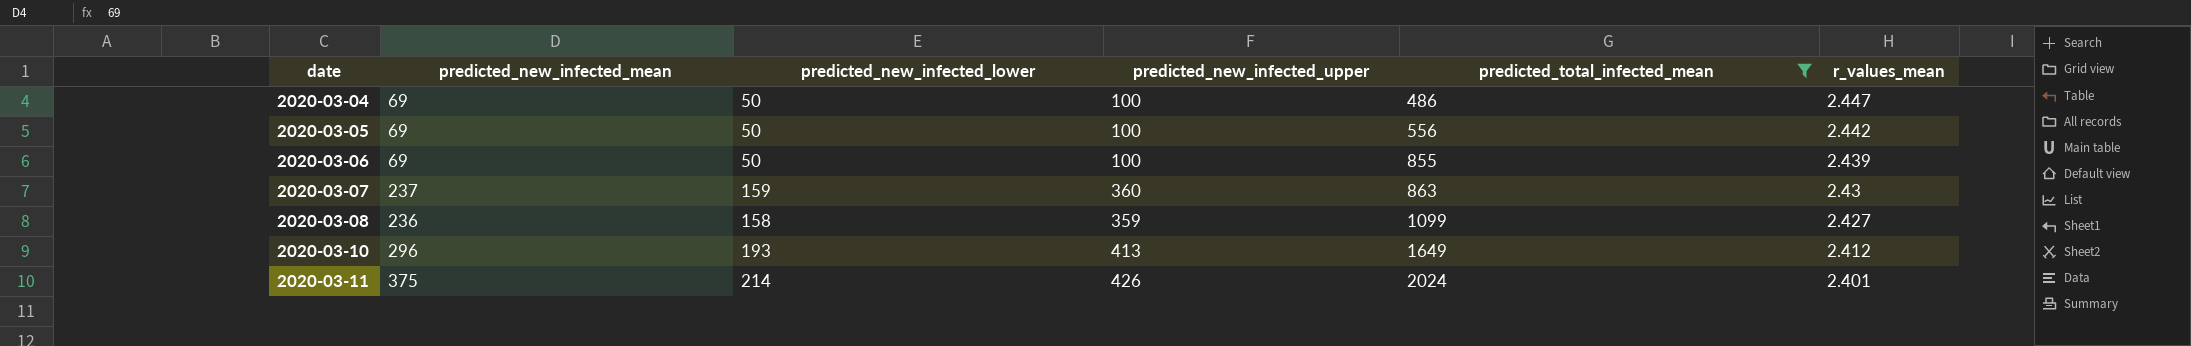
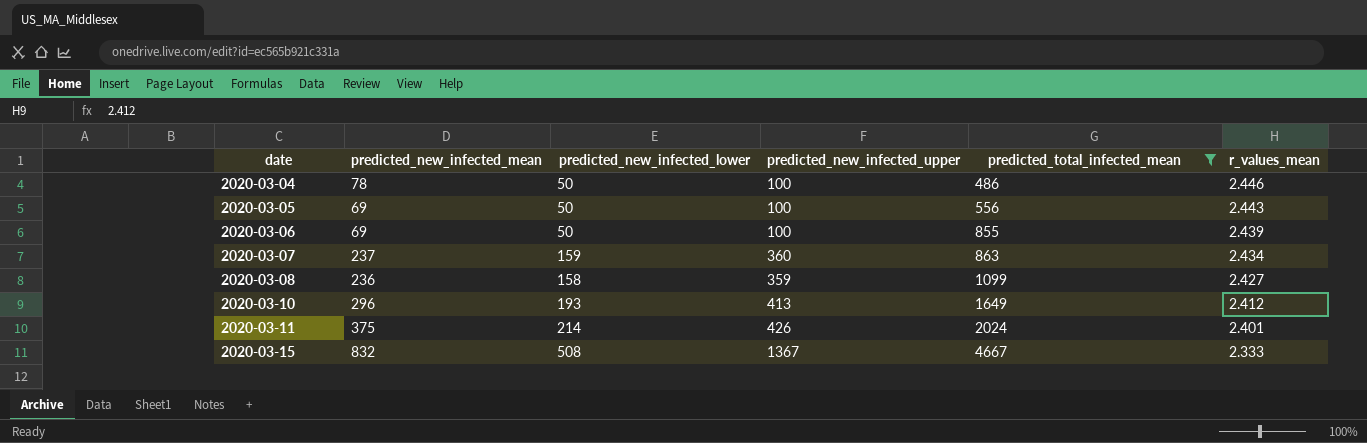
2020-03-04 | predicted_new_infected_mean: 69 -> 78
2020-03-04 | r_values_mean: 2.447 -> 2.446
2020-03-05 | r_values_mean: 2.442 -> 2.443
2020-03-07 | r_values_mean: 2.43 -> 2.434
row 2020-03-15: none -> 832 | 508 | 1367 | 4667 | 2.333

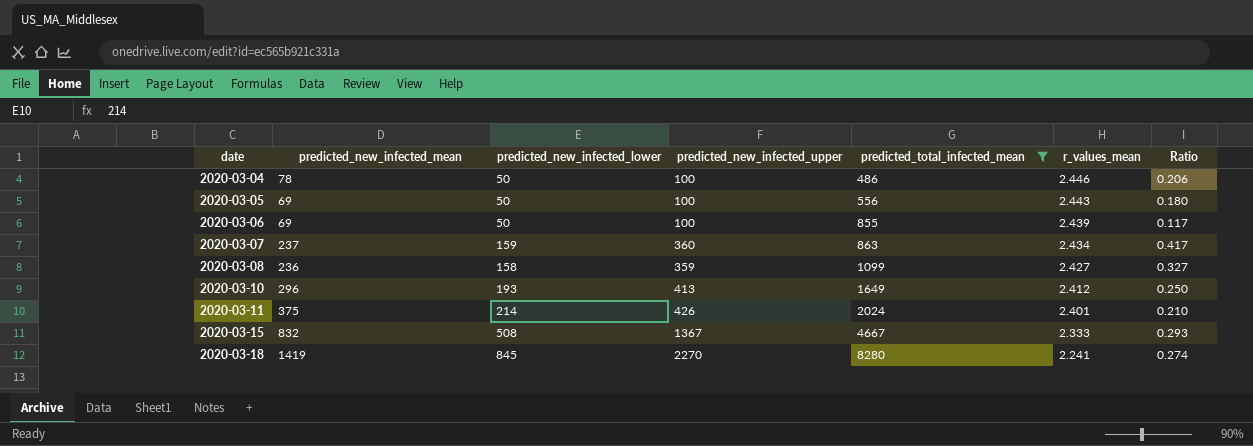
column Ratio | formula: none -> [predicted_new_infected_upper] / [predicted_total_infected_mean]
row 2020-03-18: none -> 1419 | 845 | 2270 | 8280 | 2.241 | 0.274

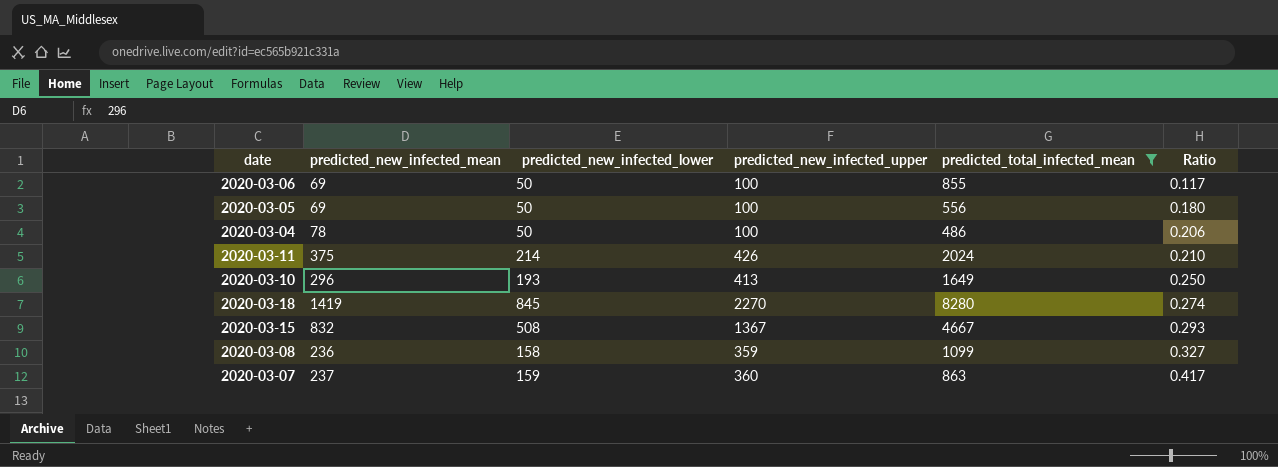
row order: date ascending -> Ratio ascending
column r_values_mean | position: 6 -> none

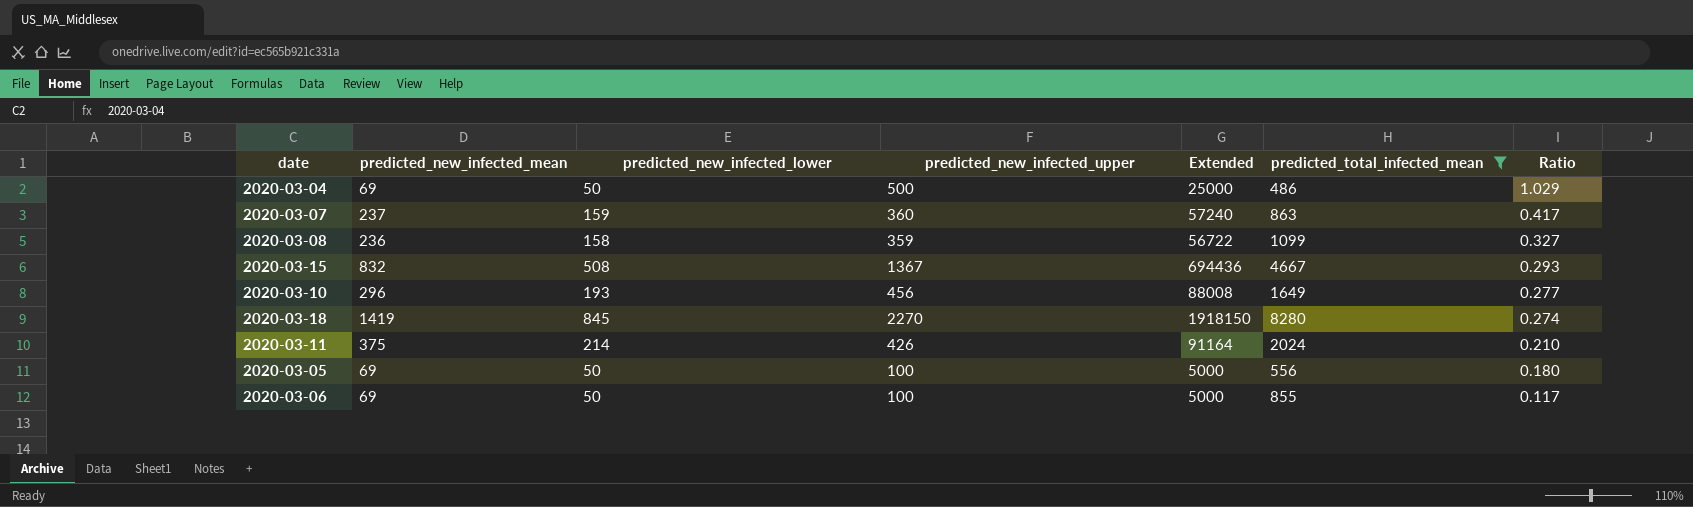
row order: Ratio ascending -> Ratio descending
column Extended | formula: none -> [predicted_new_infected_lower] * [predicted_new_infected_upper]
2020-03-04 | predicted_new_infected_mean: 78 -> 69
2020-03-04 | predicted_new_infected_upper: 100 -> 500
2020-03-04 | Ratio: 0.206 -> 1.029
2020-03-10 | predicted_new_infected_upper: 413 -> 456
2020-03-10 | Ratio: 0.250 -> 0.277

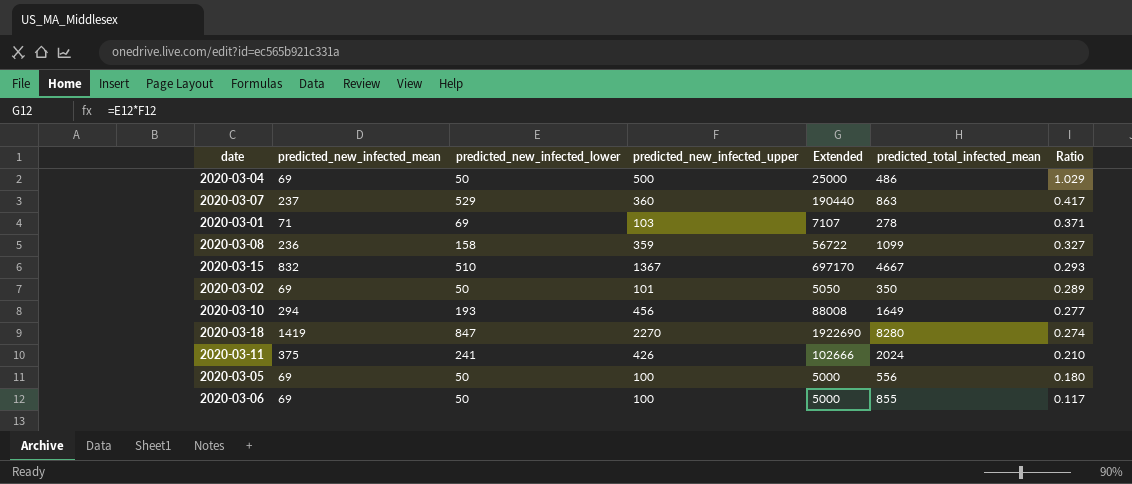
filter: predicted_total_infected_mean >= 486 -> none
2020-03-07 | predicted_new_infected_lower: 159 -> 529
2020-03-07 | Extended: 57240 -> 190440
2020-03-15 | predicted_new_infected_lower: 508 -> 510
2020-03-15 | Extended: 694436 -> 697170
2020-03-10 | predicted_new_infected_mean: 296 -> 294
2020-03-18 | predicted_new_infected_lower: 845 -> 847
2020-03-18 | Extended: 1918150 -> 1922690
2020-03-11 | predicted_new_infected_lower: 214 -> 241
2020-03-11 | Extended: 91164 -> 102666

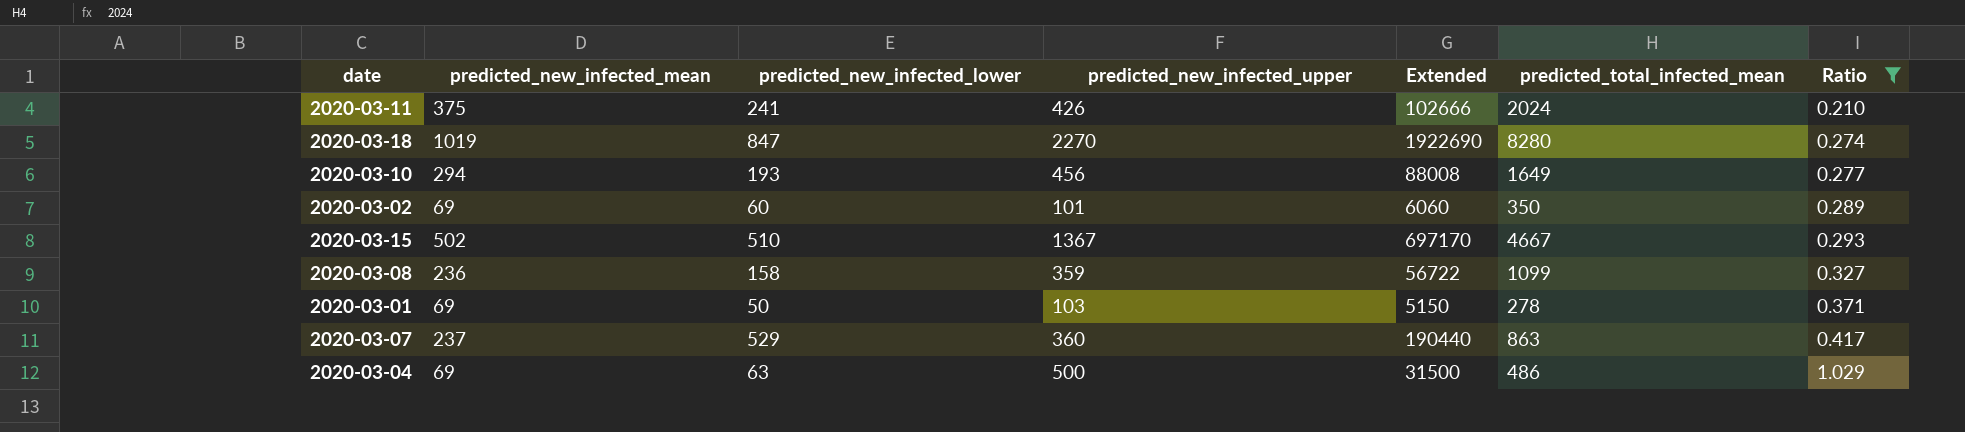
filter: none -> Ratio >= 0.210
row order: Ratio descending -> Ratio ascending
2020-03-18 | predicted_new_infected_mean: 1419 -> 1019
2020-03-02 | predicted_new_infected_lower: 50 -> 60
2020-03-02 | Extended: 5050 -> 6060
2020-03-15 | predicted_new_infected_mean: 832 -> 502
2020-03-01 | predicted_new_infected_mean: 71 -> 69
2020-03-01 | predicted_new_infected_lower: 69 -> 50
2020-03-01 | Extended: 7107 -> 5150
2020-03-04 | predicted_new_infected_lower: 50 -> 63
2020-03-04 | Extended: 25000 -> 31500

